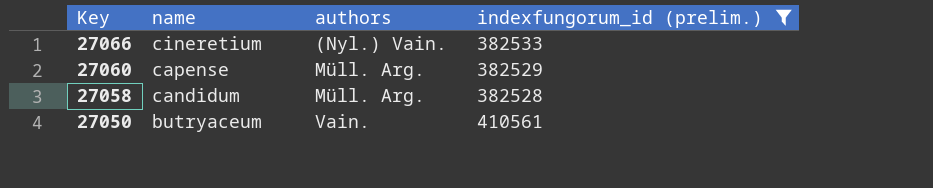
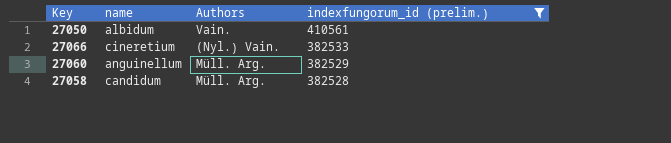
row order: Key descending -> indexfungorum_id (prelim.) descending
column name: authors -> Authors
27050 | name: butryaceum -> albidum
27060 | name: capense -> anguinellum

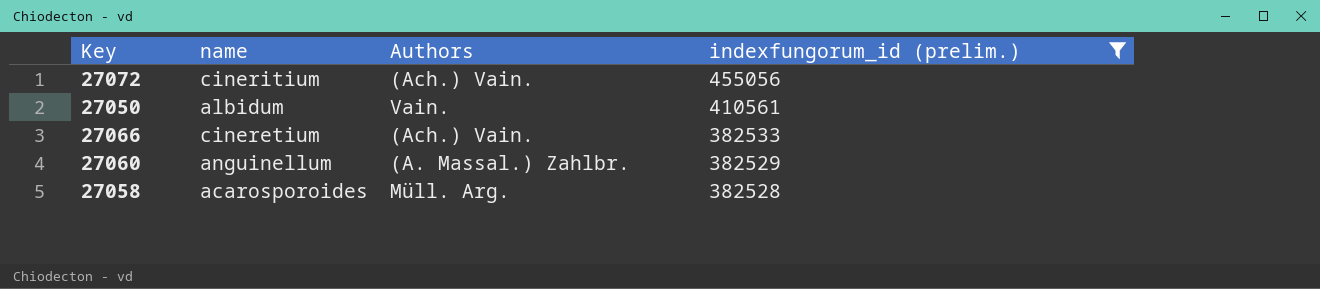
row 27072: none -> cineritium | (Ach.) Vain. | 455056
27066 | Authors: (Nyl.) Vain. -> (Ach.) Vain.
27060 | Authors: Müll. Arg. -> (A. Massal.) Zahlbr.
27058 | name: candidum -> acarosporoides

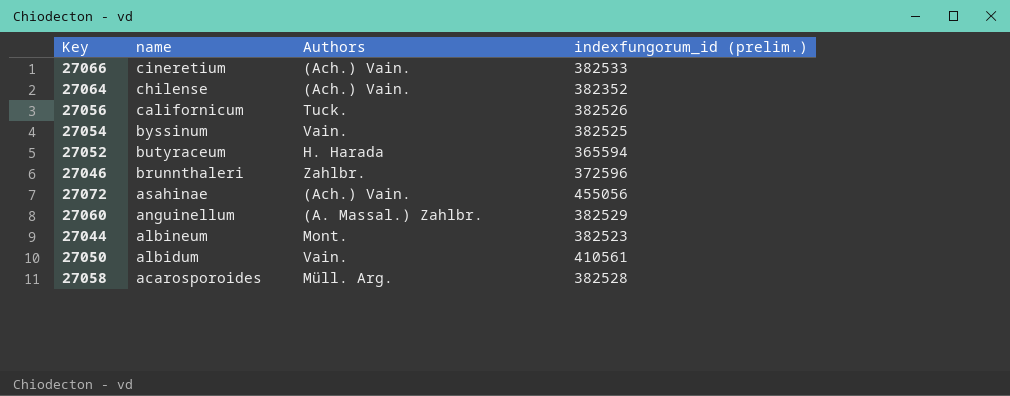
filter: indexfungorum_id (prelim.) >= 382528 -> none
row order: indexfungorum_id (prelim.) descending -> name descending
27072 | name: cineritium -> asahinae

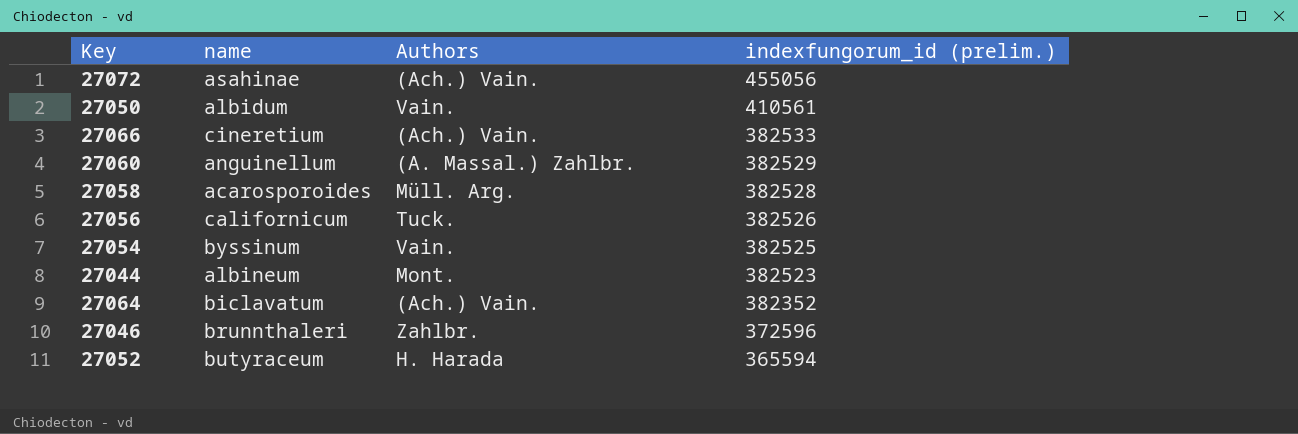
row order: name descending -> indexfungorum_id (prelim.) descending
27064 | name: chilense -> biclavatum

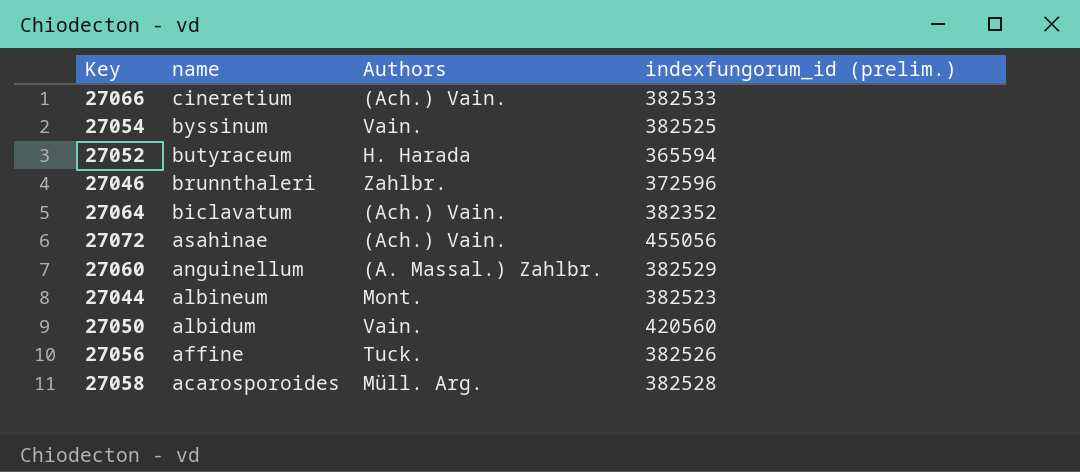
row order: indexfungorum_id (prelim.) descending -> name descending
27050 | indexfungorum_id (prelim.): 410561 -> 420560
27056 | name: californicum -> affine

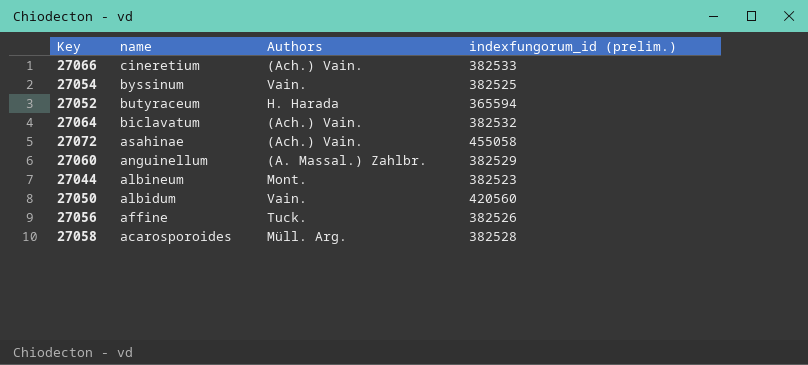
row 27046: brunnthaleri | Zahlbr. | 372596 -> none
27064 | indexfungorum_id (prelim.): 382352 -> 382532
27072 | indexfungorum_id (prelim.): 455056 -> 455058

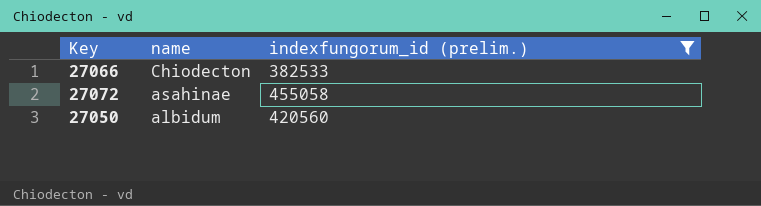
filter: none -> indexfungorum_id (prelim.) >= 382533
column Authors | position: 3 -> none
27066 | name: cineretium -> Chiodecton

